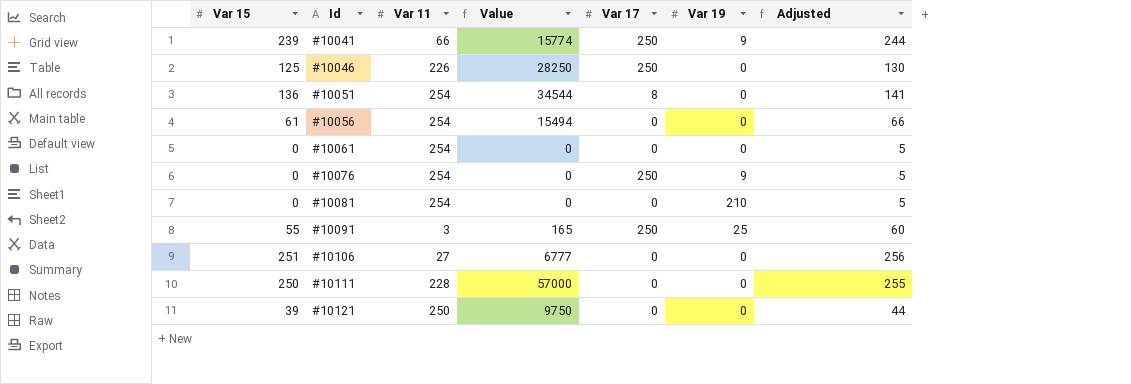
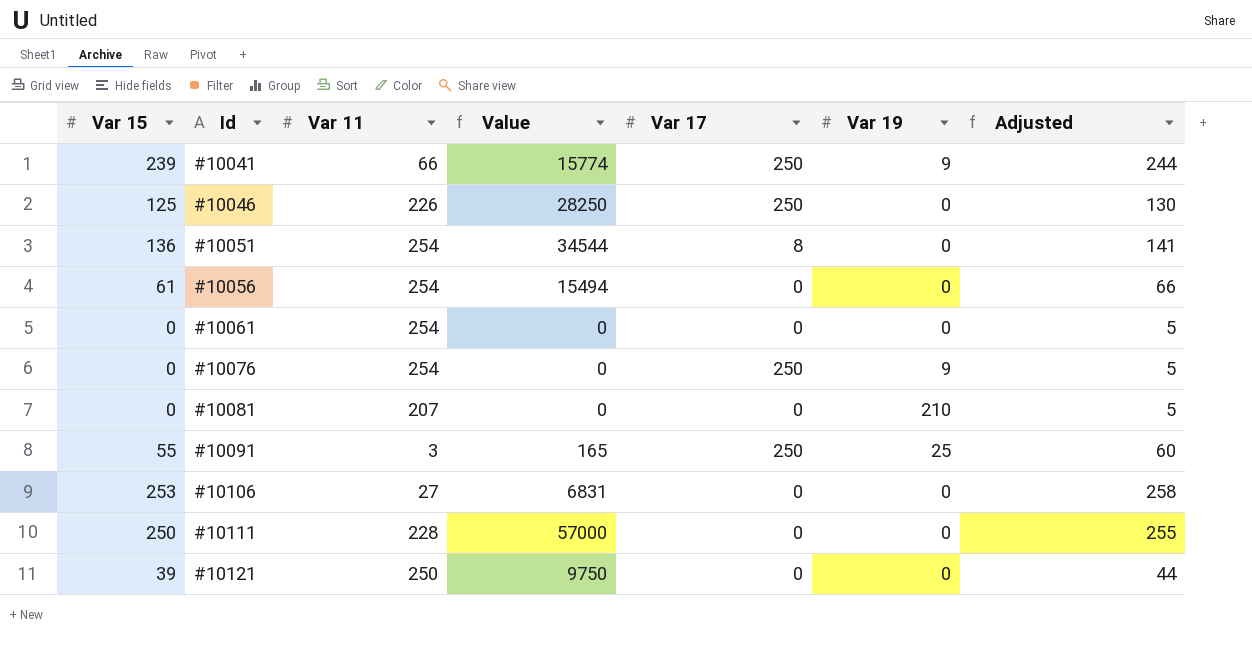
#10081 | Var 11: 254 -> 207
#10106 | Var 15: 251 -> 253
#10106 | Value: 6777 -> 6831
#10106 | Adjusted: 256 -> 258

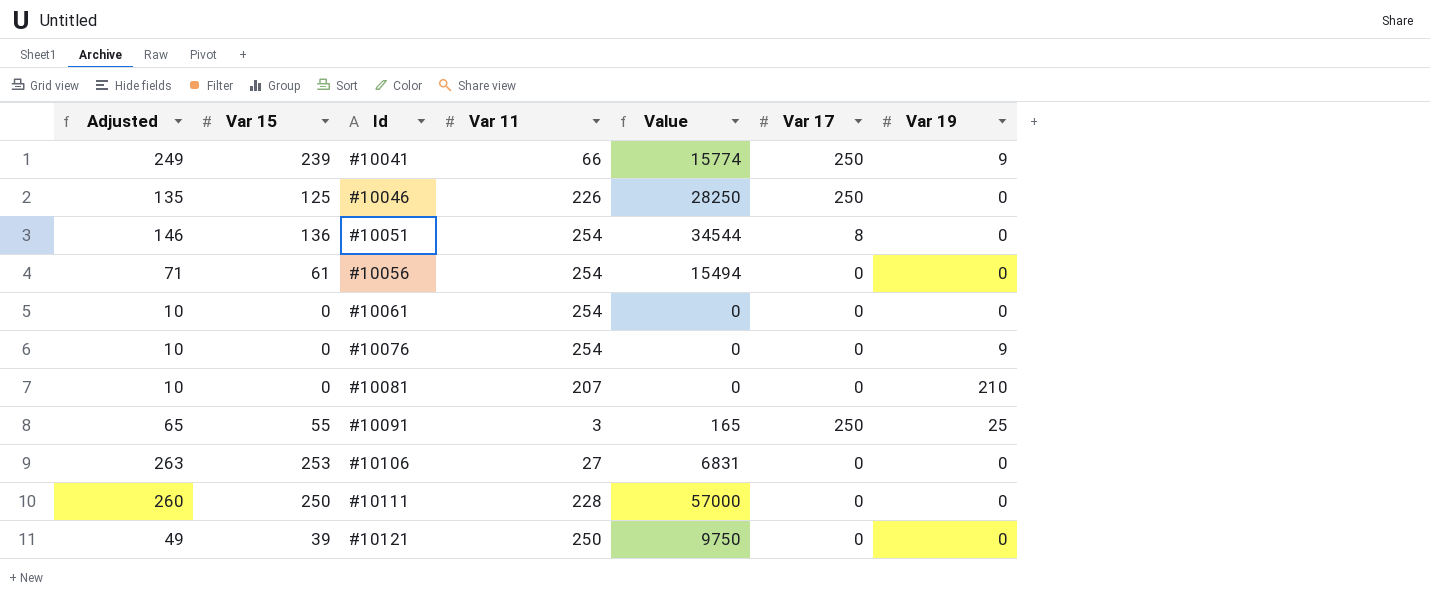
column Adjusted | formula: [Var 15] + 5 -> [Var 15] + 10
column Adjusted | position: 7 -> 1
#10076 | Var 17: 250 -> 0

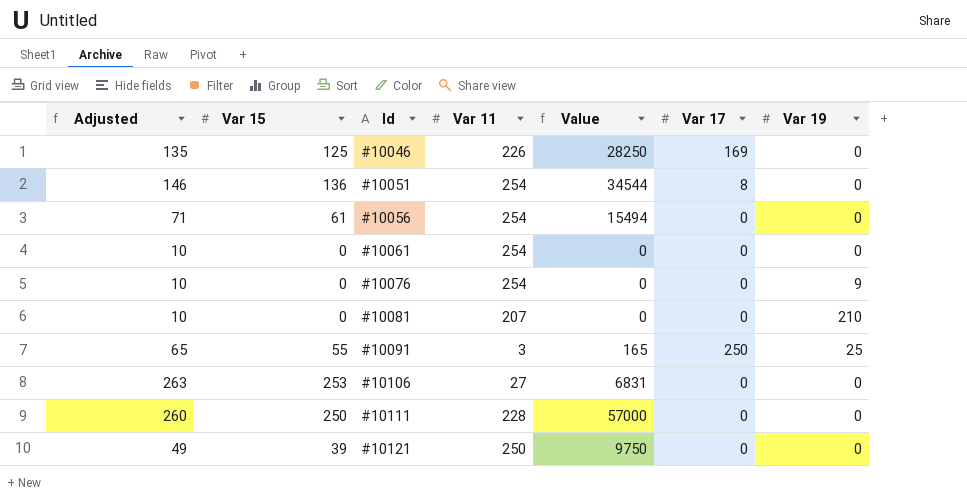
row #10041: 249 | 239 | 66 | 15774 | 250 | 9 -> none
#10046 | Var 17: 250 -> 169

